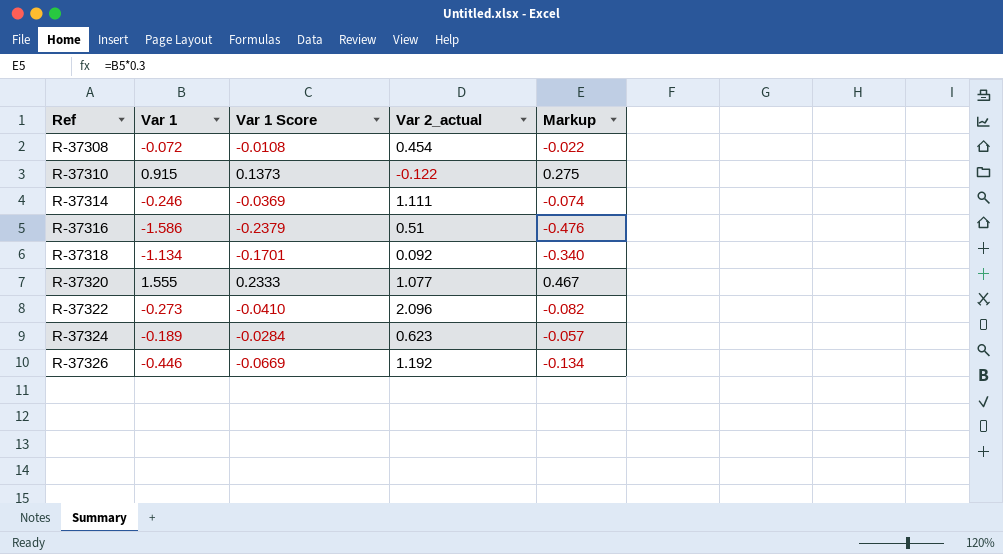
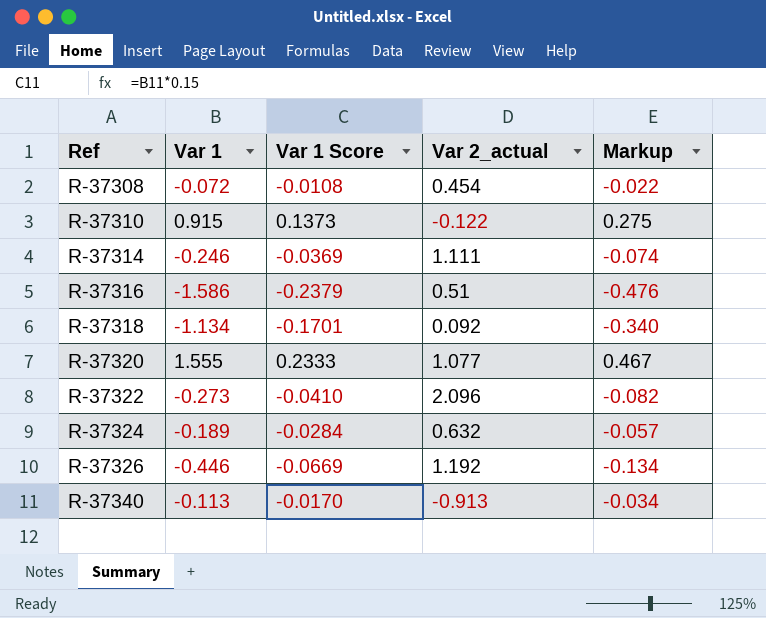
R-37324 | Var 2_actual: 0.623 -> 0.632
row R-37340: none -> -0.113 | -0.0170 | -0.913 | -0.034

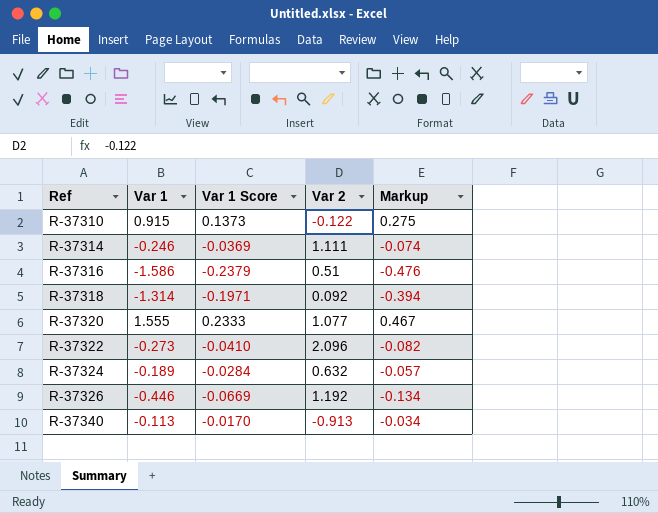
column name: Var 2_actual -> Var 2
row R-37308: -0.072 | -0.0108 | 0.454 | -0.022 -> none
R-37318 | Var 1: -1.134 -> -1.314
R-37318 | Var 1 Score: -0.1701 -> -0.1971
R-37318 | Markup: -0.340 -> -0.394

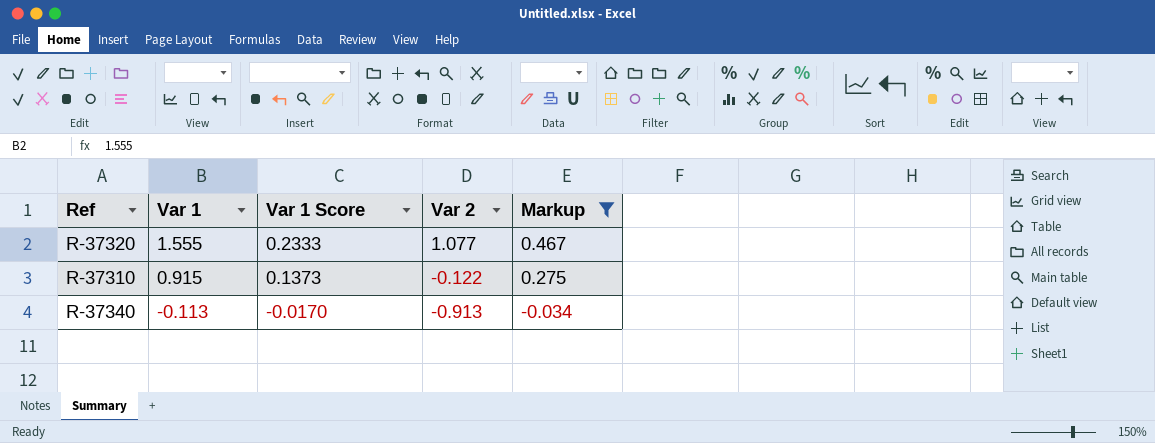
filter: none -> Markup >= -0.034
row order: Ref ascending -> Var 1 descending

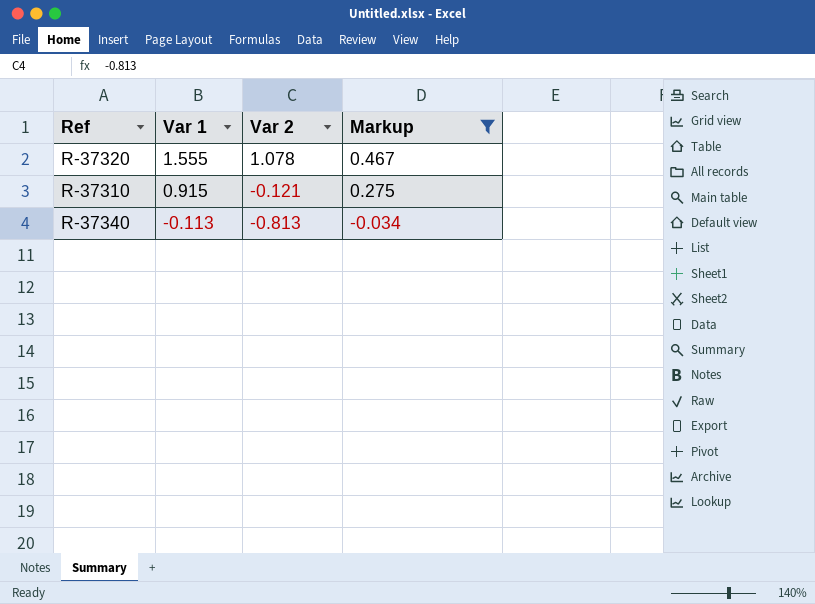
column Var 1 Score | formula: [Var 1] * 0.15 -> none
R-37320 | Var 2: 1.077 -> 1.078
R-37310 | Var 2: -0.122 -> -0.121
R-37340 | Var 2: -0.913 -> -0.813

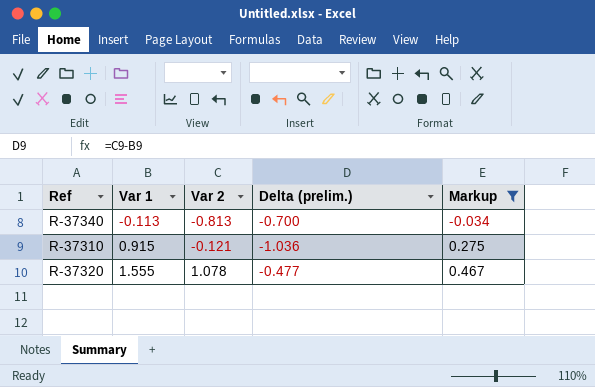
row order: Var 1 descending -> Var 1 ascending
column Delta (prelim.) | formula: none -> [Var 2] - [Var 1]

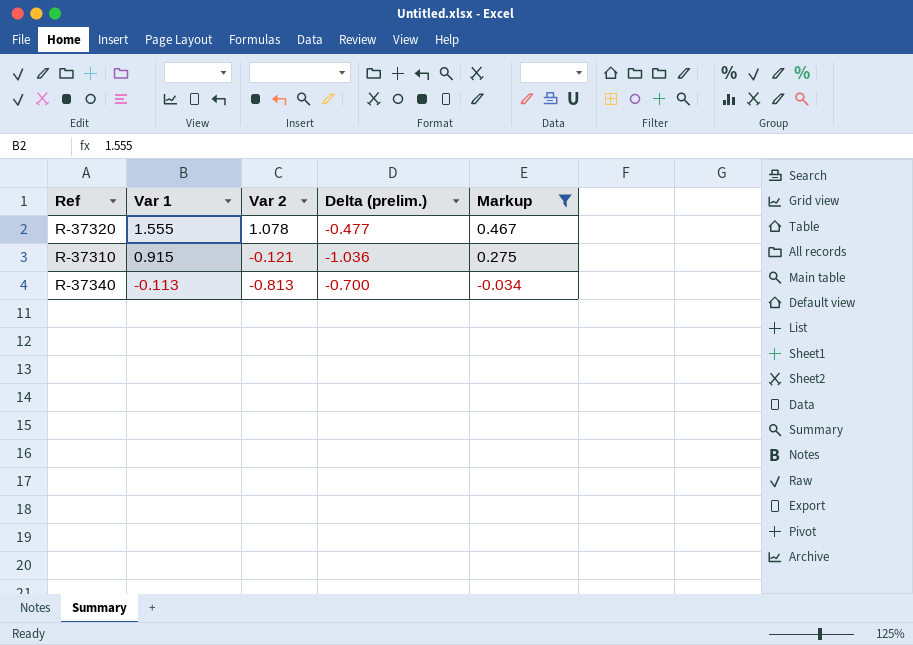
row order: Var 1 ascending -> Var 1 descending

